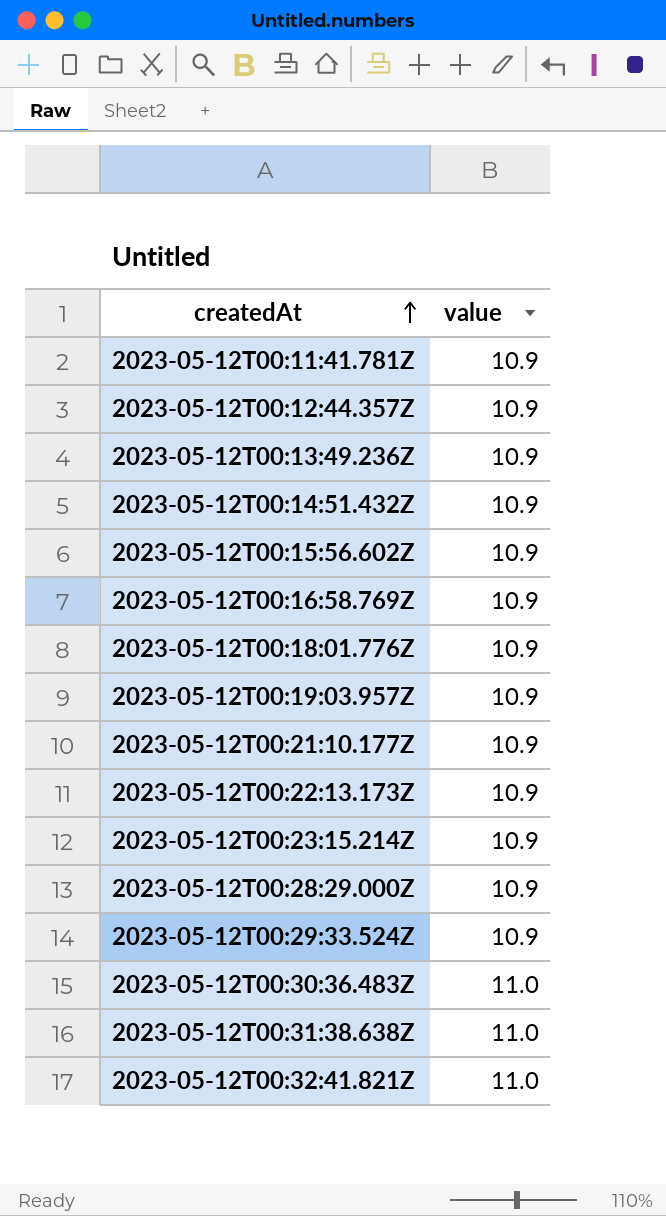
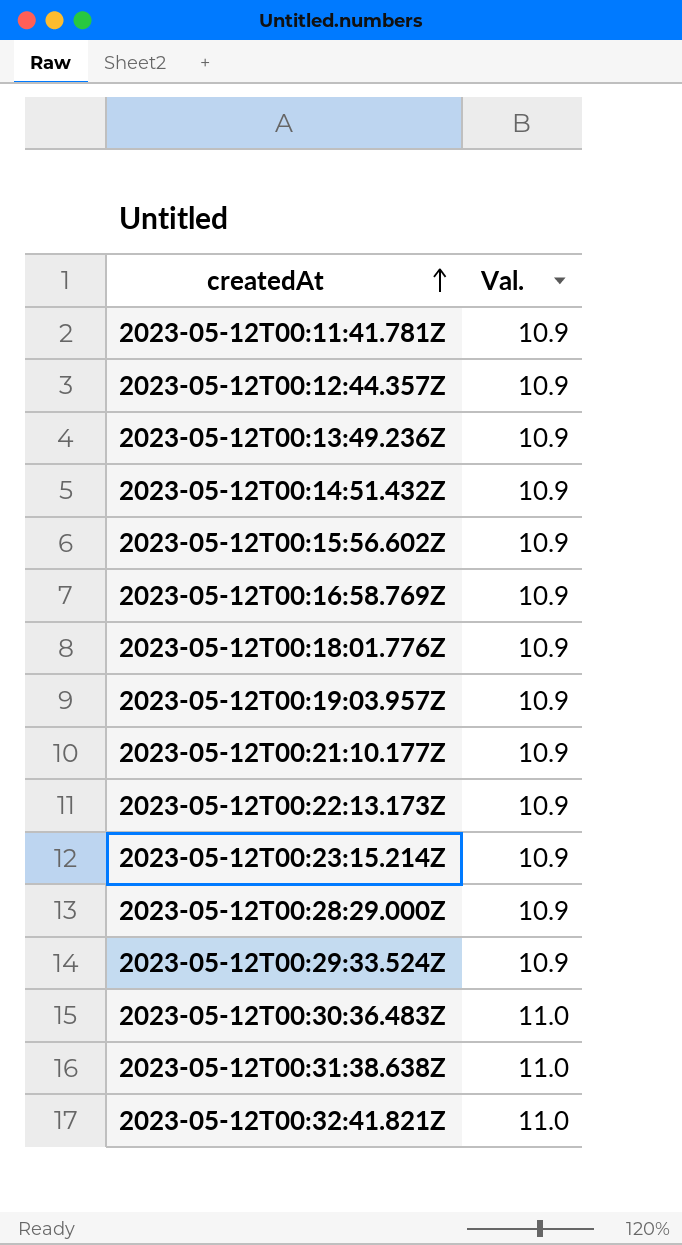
column name: value -> Val.

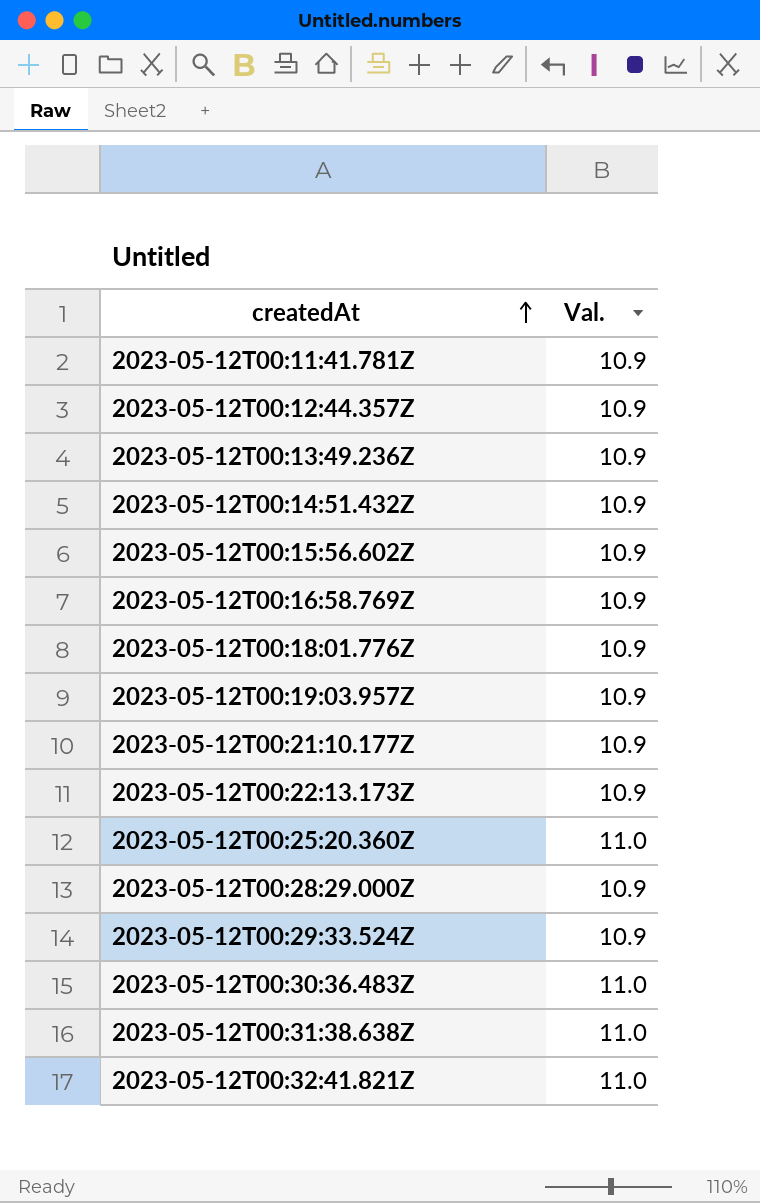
row 2023-05-12T00:23:15.214Z: 10.9 -> none
row 2023-05-12T00:25:20.360Z: none -> 11.0

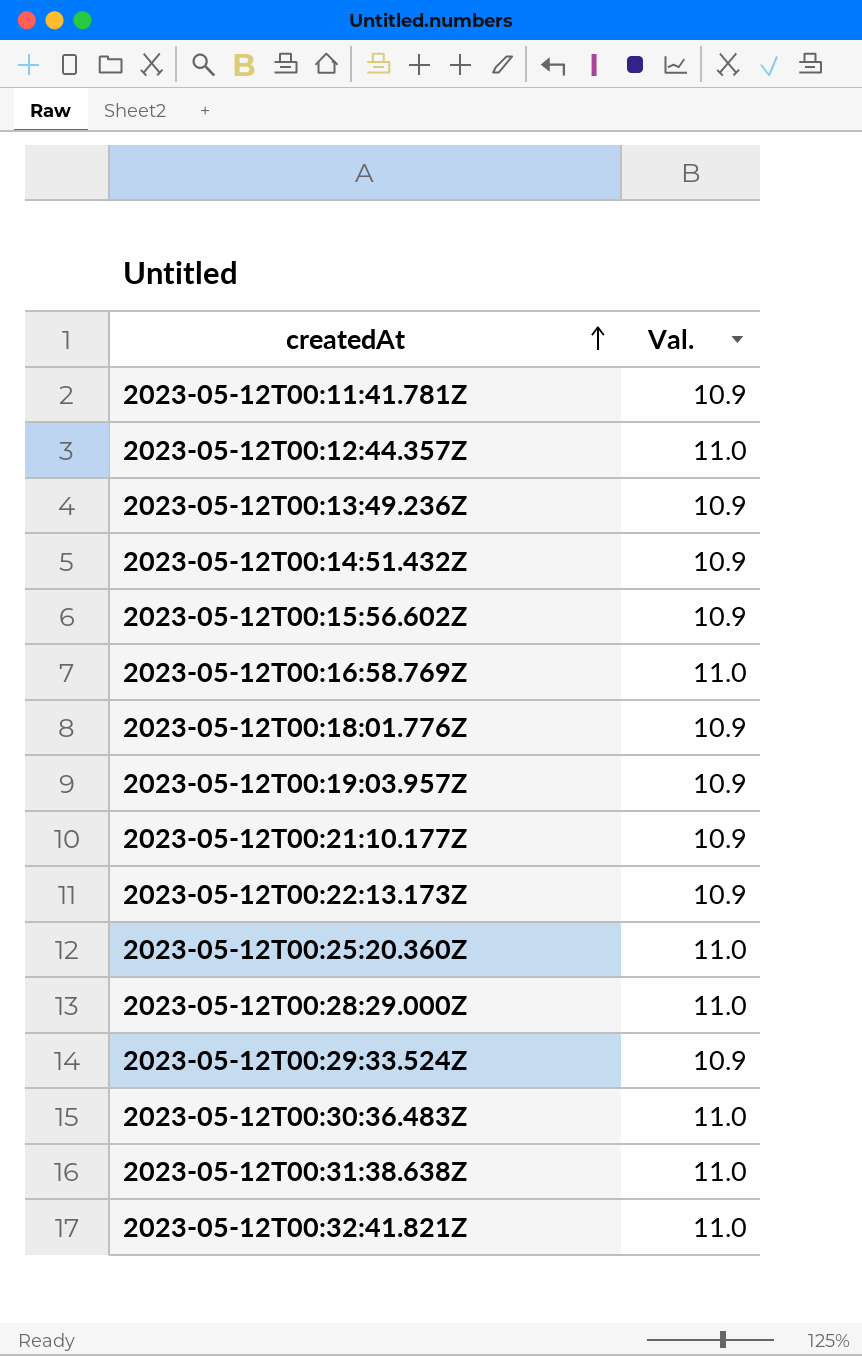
2023-05-12T00:12:44.357Z | Val.: 10.9 -> 11.0
2023-05-12T00:16:58.769Z | Val.: 10.9 -> 11.0
2023-05-12T00:28:29.000Z | Val.: 10.9 -> 11.0

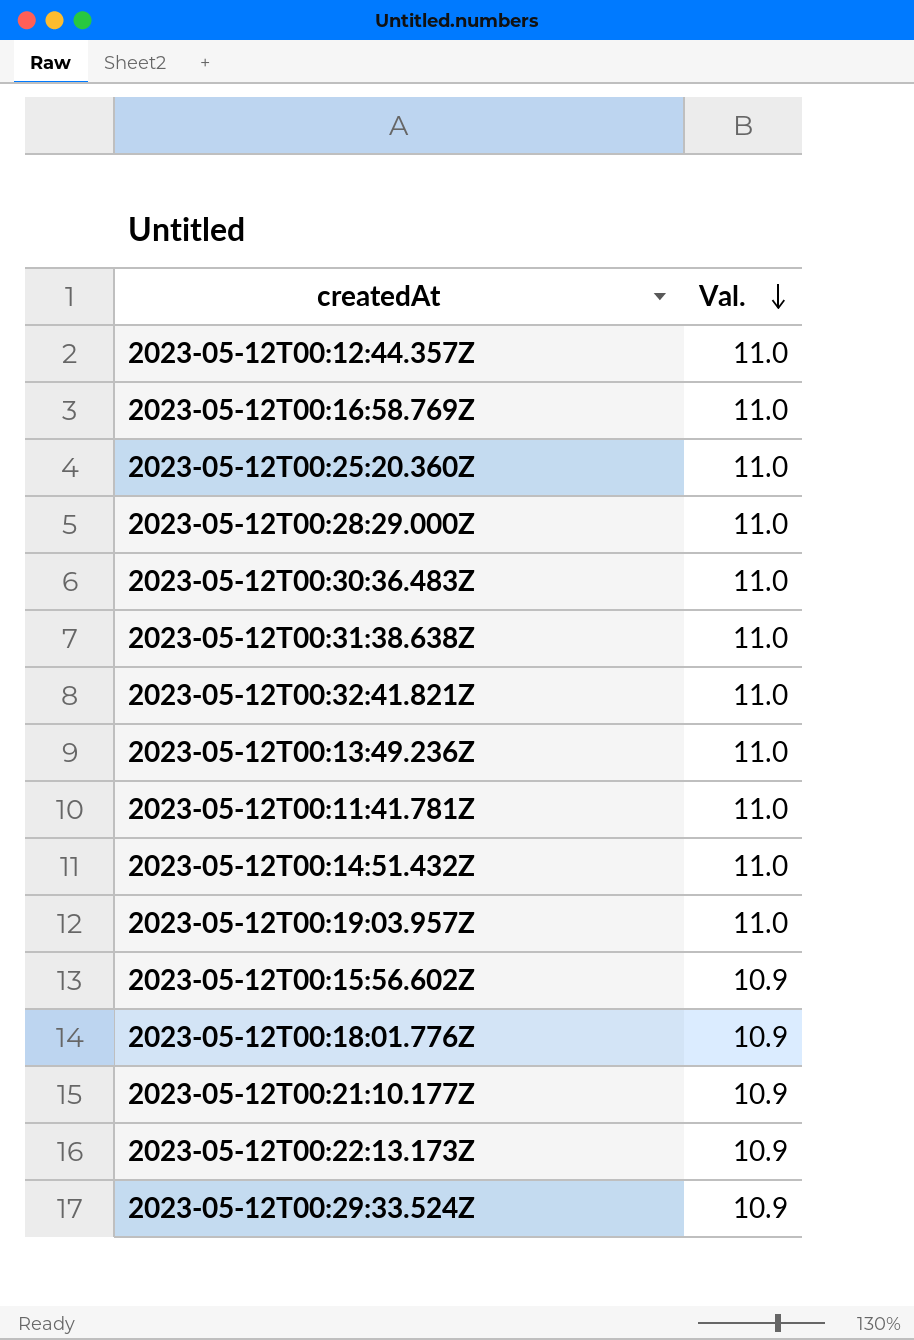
row order: createdAt ascending -> Val. descending
2023-05-12T00:13:49.236Z | Val.: 10.9 -> 11.0
2023-05-12T00:11:41.781Z | Val.: 10.9 -> 11.0
2023-05-12T00:14:51.432Z | Val.: 10.9 -> 11.0
2023-05-12T00:19:03.957Z | Val.: 10.9 -> 11.0

